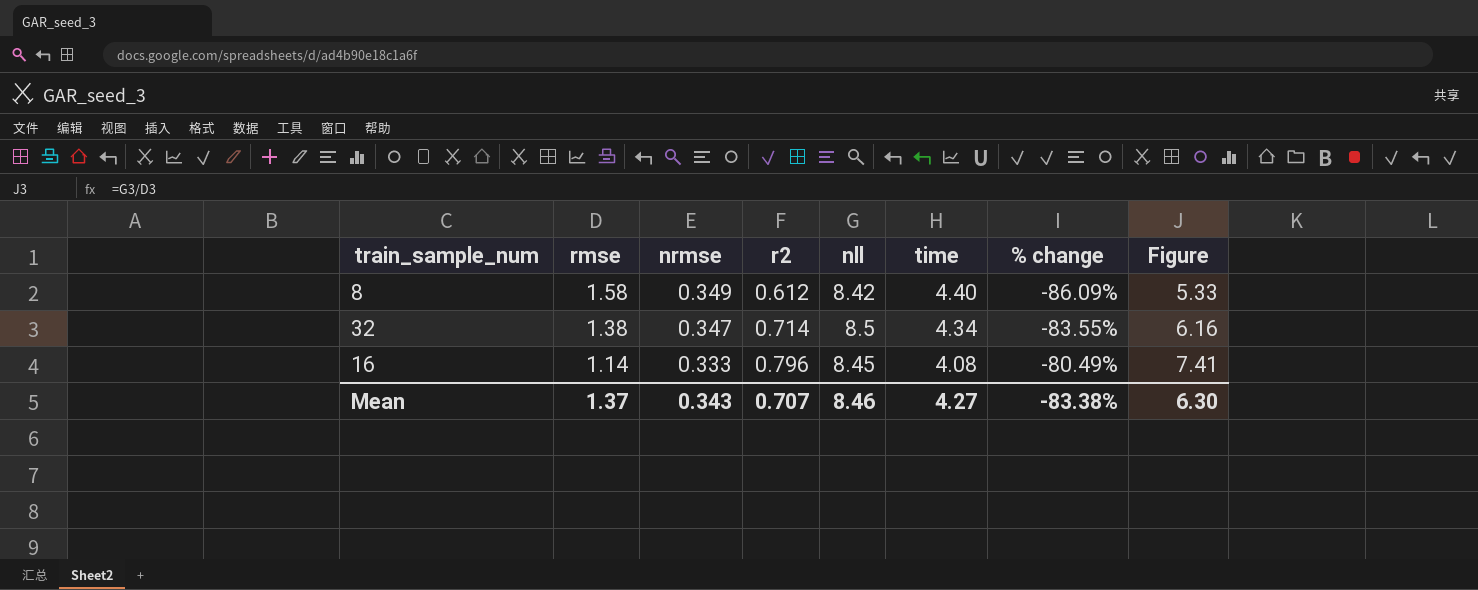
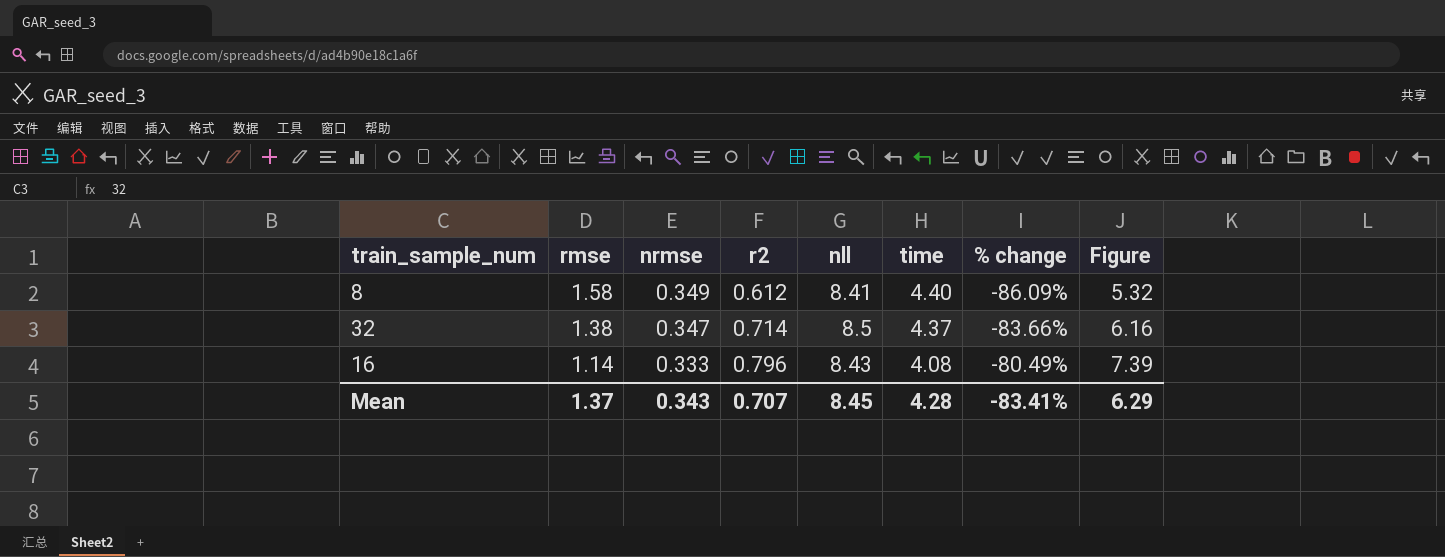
8 | nll: 8.42 -> 8.41
8 | Figure: 5.33 -> 5.32
32 | time: 4.34 -> 4.37
32 | % change: -83.55% -> -83.66%
16 | nll: 8.45 -> 8.43
16 | Figure: 7.41 -> 7.39
Mean | nll: 8.46 -> 8.45
Mean | time: 4.27 -> 4.28
Mean | % change: -83.38% -> -83.41%
Mean | Figure: 6.30 -> 6.29

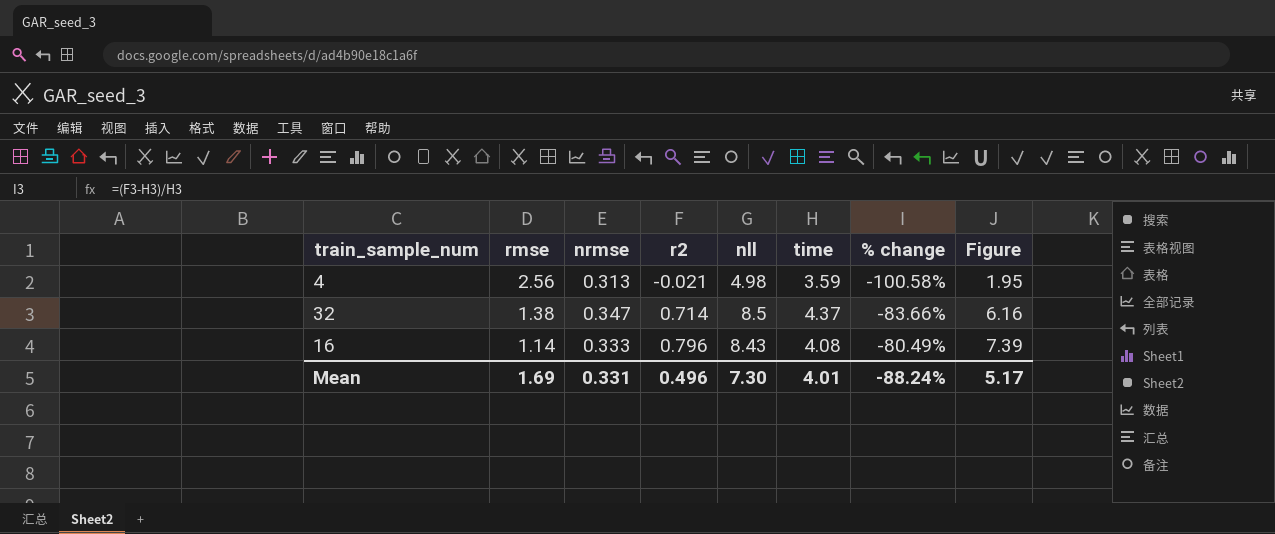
row 8: 1.58 | 0.349 | 0.612 | 8.41 | 4.40 | -86.09% | 5.32 -> none
row 4: none -> 2.56 | 0.313 | -0.021 | 4.98 | 3.59 | -100.58% | 1.95
Mean | rmse: 1.37 -> 1.69
Mean | nrmse: 0.343 -> 0.331
Mean | r2: 0.707 -> 0.496
Mean | nll: 8.45 -> 7.30
Mean | time: 4.28 -> 4.01
Mean | % change: -83.41% -> -88.24%
Mean | Figure: 6.29 -> 5.17

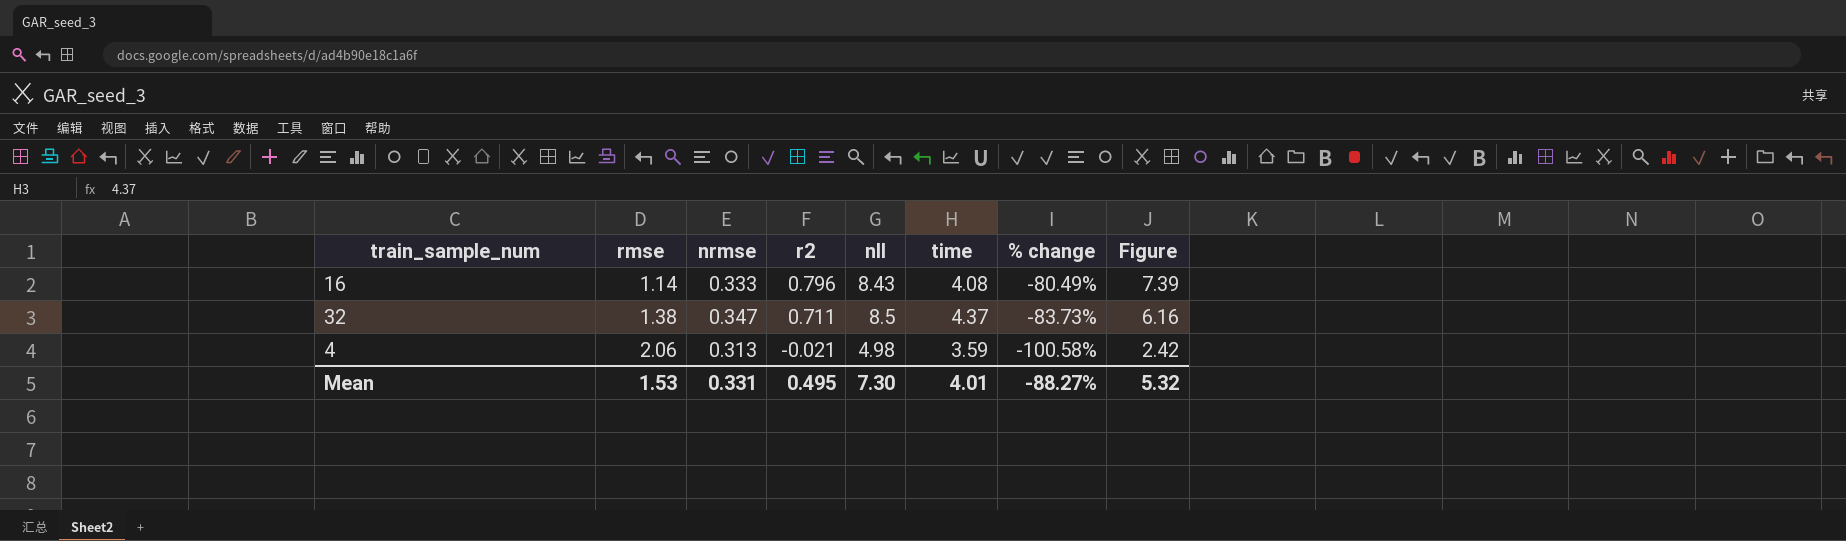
row order: rmse descending -> rmse ascending
32 | r2: 0.714 -> 0.711
32 | % change: -83.66% -> -83.73%
4 | rmse: 2.56 -> 2.06
4 | Figure: 1.95 -> 2.42
Mean | rmse: 1.69 -> 1.53
Mean | r2: 0.496 -> 0.495
Mean | % change: -88.24% -> -88.27%
Mean | Figure: 5.17 -> 5.32

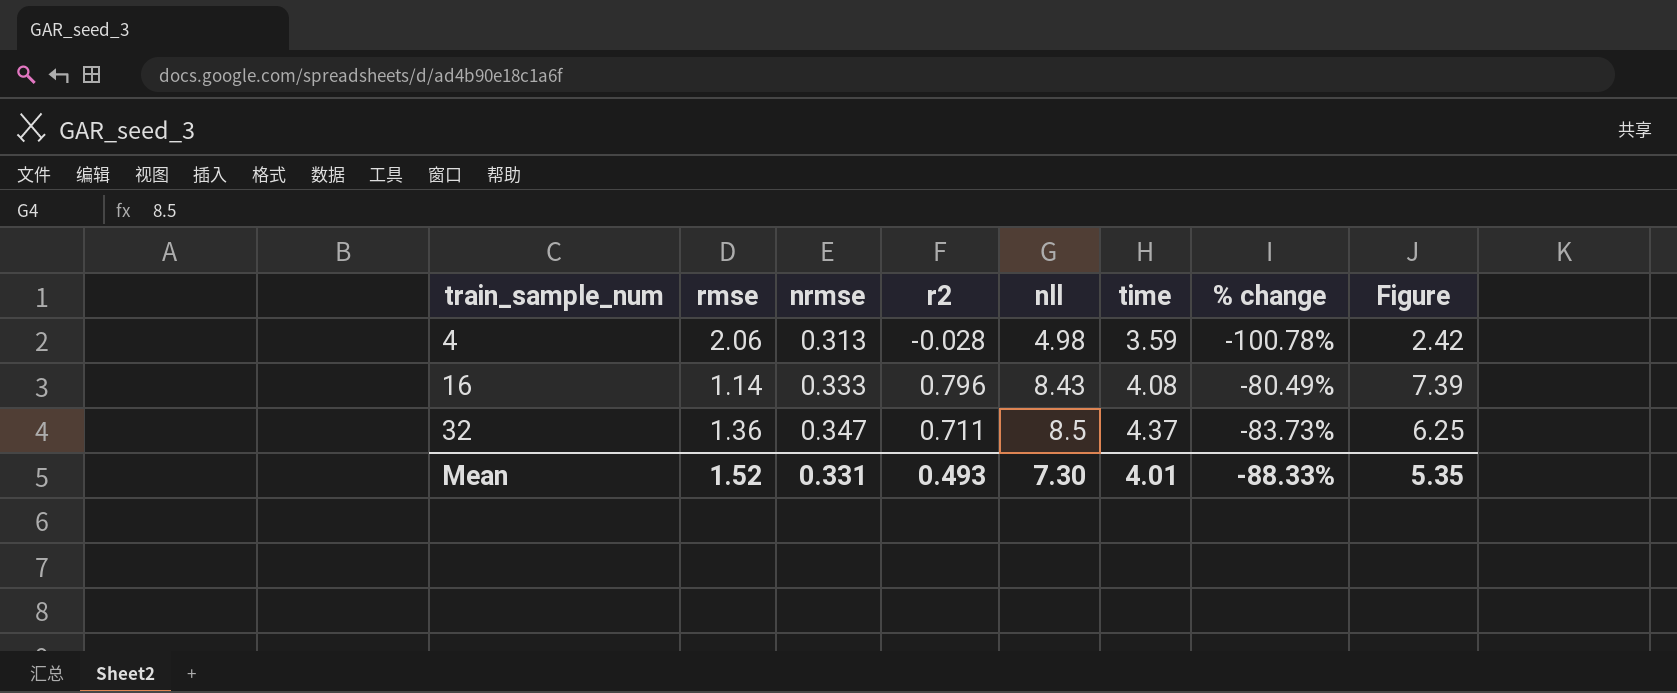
row order: rmse ascending -> train_sample_num ascending
4 | r2: -0.021 -> -0.028
4 | % change: -100.58% -> -100.78%
32 | rmse: 1.38 -> 1.36
32 | Figure: 6.16 -> 6.25
Mean | rmse: 1.53 -> 1.52
Mean | r2: 0.495 -> 0.493
Mean | % change: -88.27% -> -88.33%
Mean | Figure: 5.32 -> 5.35

